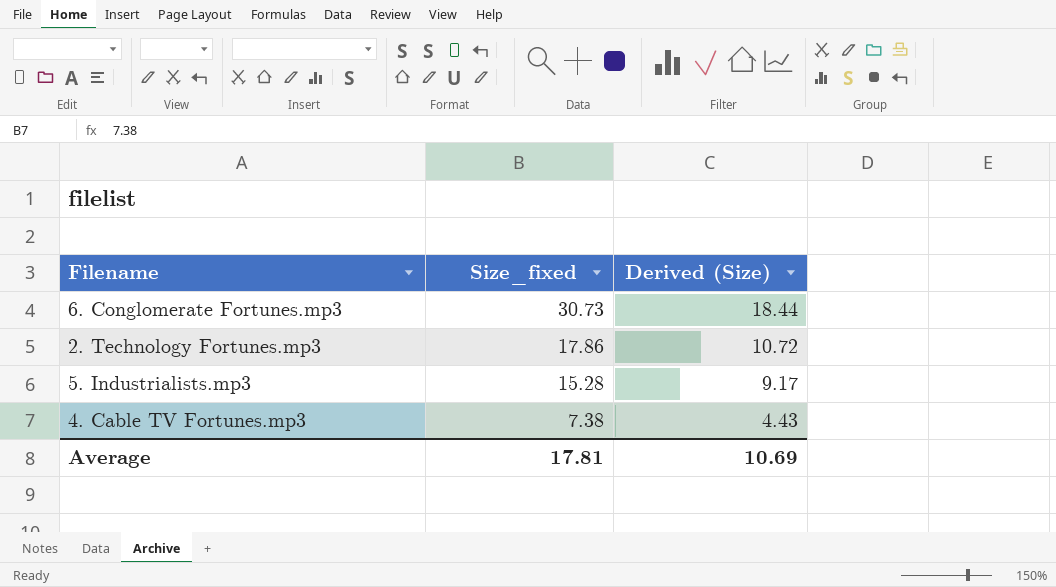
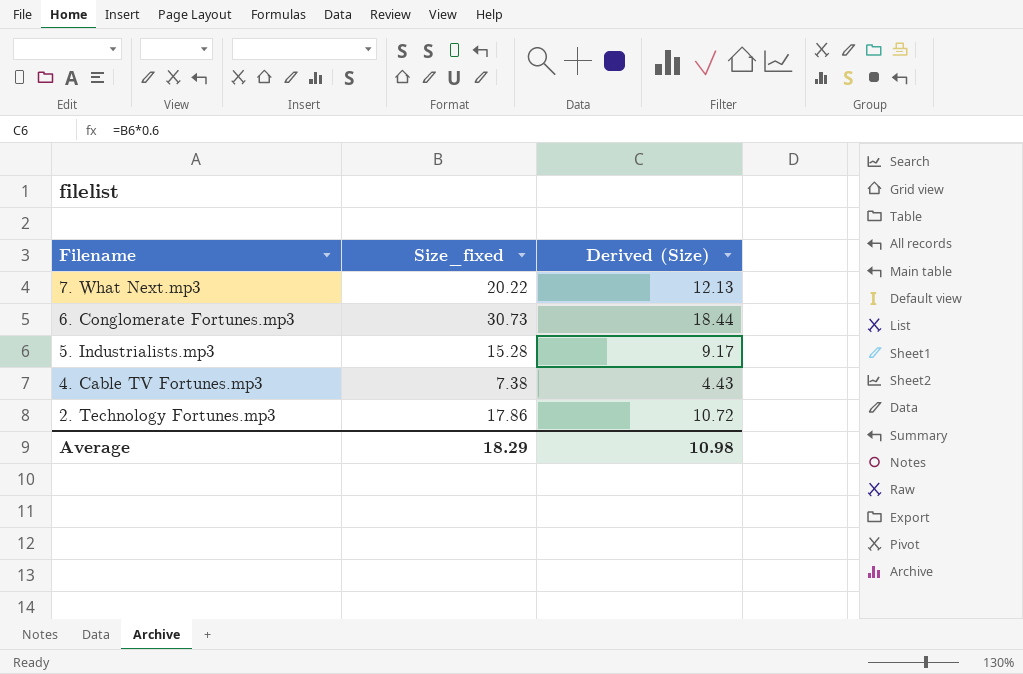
row order: Size_fixed descending -> Filename descending
row 7. What Next.mp3: none -> 20.22 | 12.13
Average | Size_fixed: 17.81 -> 18.29
Average | Derived (Size): 10.69 -> 10.98

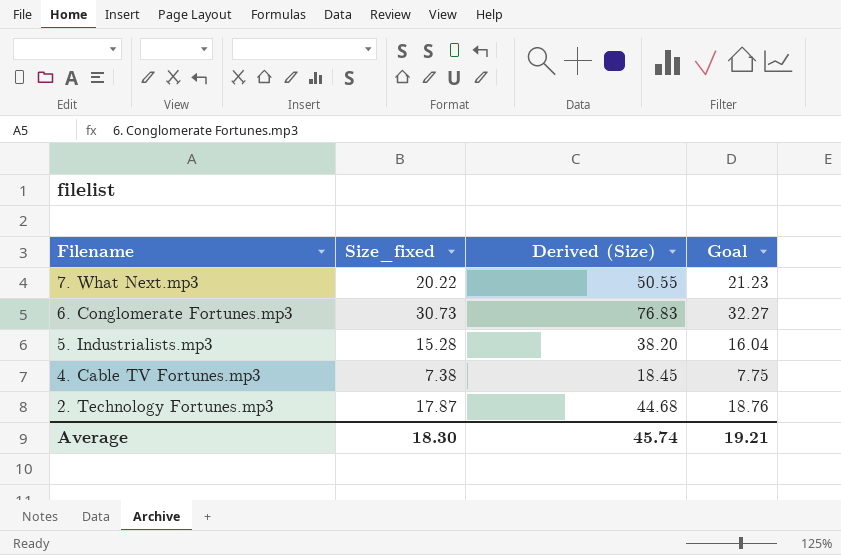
column Derived (Size) | formula: [Size_fixed] * 0.6 -> [Size_fixed] * 2.5
column Goal | formula: none -> [Size_fixed] * 1.05
2. Technology Fortunes.mp3 | Size_fixed: 17.86 -> 17.87
Average | Size_fixed: 18.29 -> 18.30
Average | Derived (Size): 10.98 -> 45.74

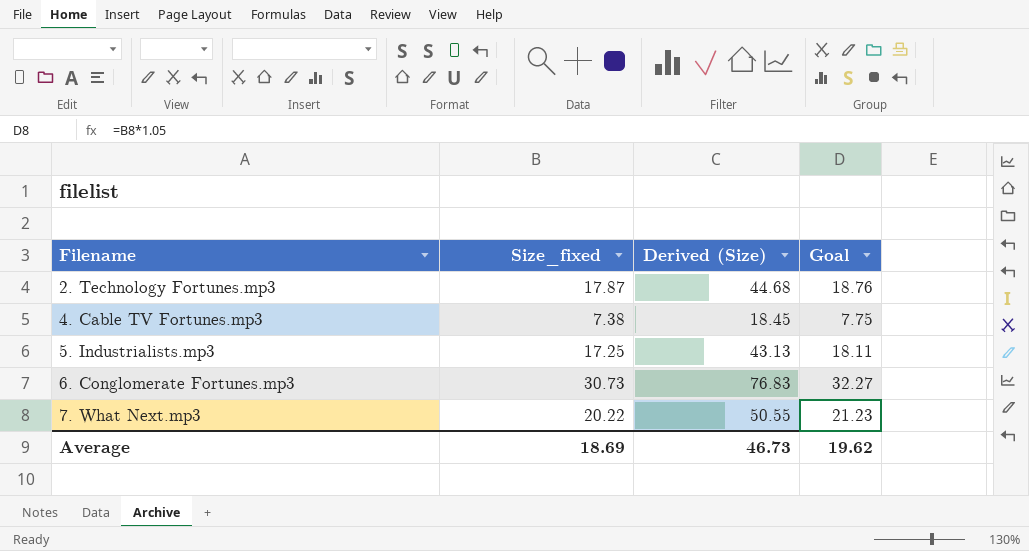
row order: Filename descending -> Filename ascending
5. Industrialists.mp3 | Size_fixed: 15.28 -> 17.25
5. Industrialists.mp3 | Derived (Size): 38.20 -> 43.13
5. Industrialists.mp3 | Goal: 16.04 -> 18.11
Average | Size_fixed: 18.30 -> 18.69
Average | Derived (Size): 45.74 -> 46.73
Average | Goal: 19.21 -> 19.62

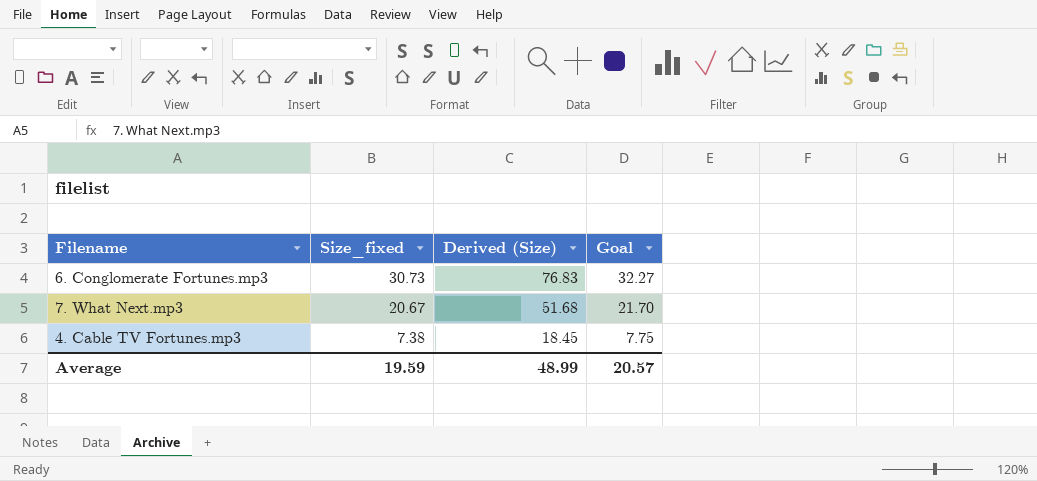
row order: Filename ascending -> Size_fixed descending
row 2. Technology Fortunes.mp3: 17.87 | 44.68 | 18.76 -> none
row 5. Industrialists.mp3: 17.25 | 43.13 | 18.11 -> none
7. What Next.mp3 | Size_fixed: 20.22 -> 20.67
7. What Next.mp3 | Derived (Size): 50.55 -> 51.68
7. What Next.mp3 | Goal: 21.23 -> 21.70
Average | Size_fixed: 18.69 -> 19.59
Average | Derived (Size): 46.73 -> 48.99
Average | Goal: 19.62 -> 20.57

